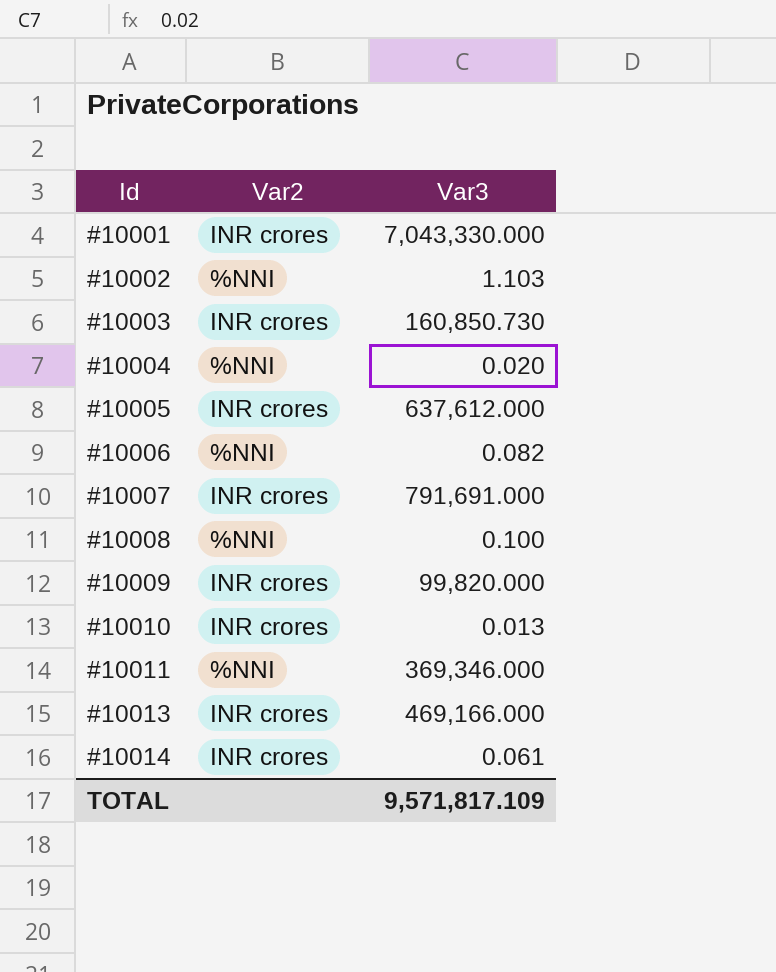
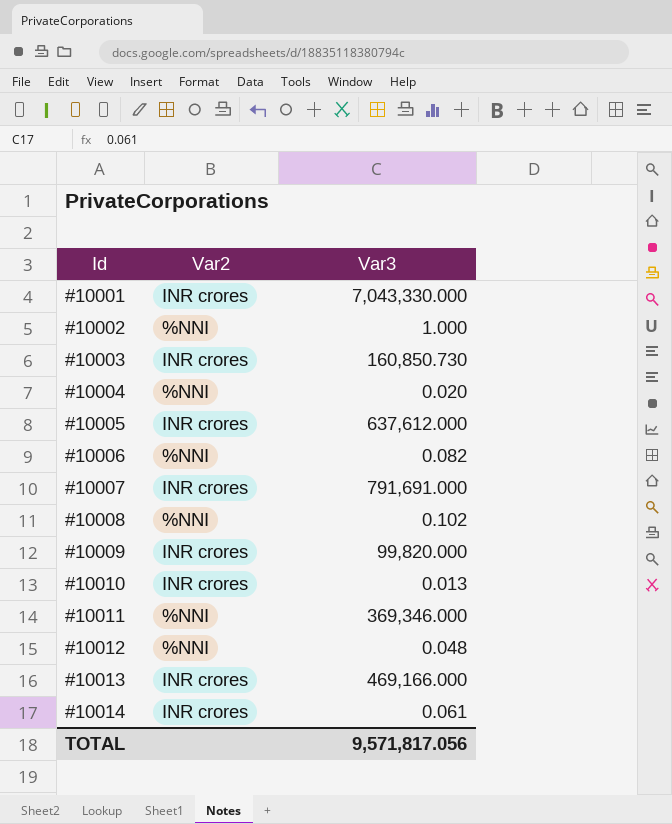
#10002 | Var3: 1.103 -> 1.000
#10008 | Var3: 0.100 -> 0.102
row #10012: none -> %NNI | 0.048
TOTAL | Var3: 9,571,817.109 -> 9,571,817.056

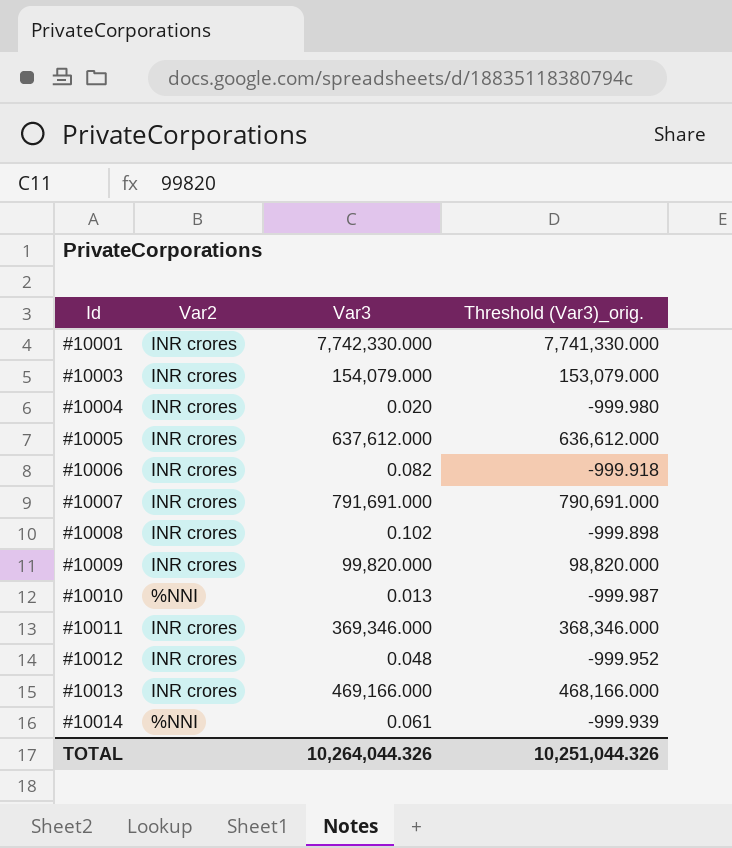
column Threshold (Var3)_orig. | formula: none -> [Var3] - 1000
row #10002: %NNI | 1.000 -> none
#10001 | Var3: 7,043,330.000 -> 7,742,330.000
#10003 | Var3: 160,850.730 -> 154,079.000
#10004 | Var2: %NNI -> INR crores
#10006 | Var2: %NNI -> INR crores
#10008 | Var2: %NNI -> INR crores
#10010 | Var2: INR crores -> %NNI
#10011 | Var2: %NNI -> INR crores
#10012 | Var2: %NNI -> INR crores
#10014 | Var2: INR crores -> %NNI
TOTAL | Var3: 9,571,817.056 -> 10,264,044.326

